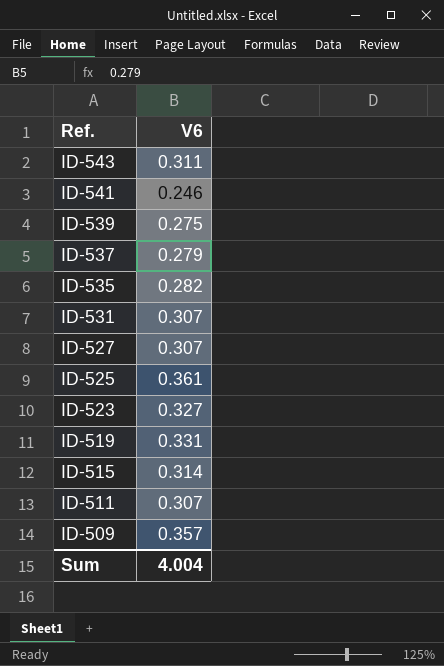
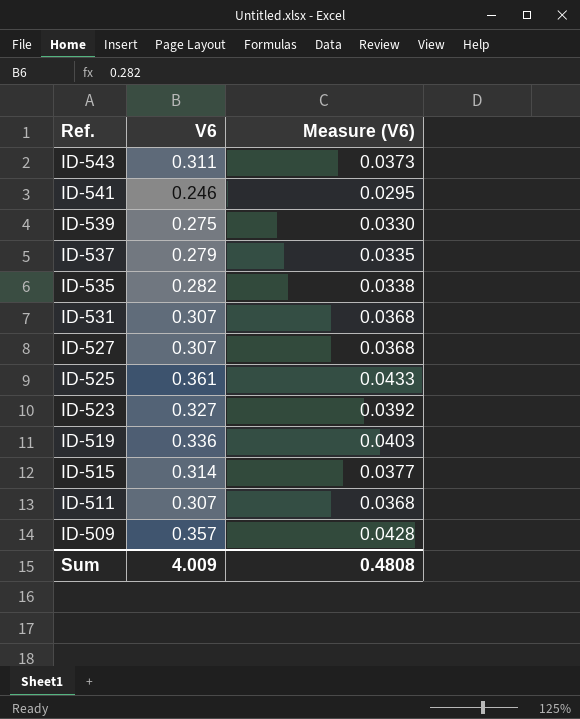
column Measure (V6) | formula: none -> [V6] * 0.12
ID-519 | V6: 0.331 -> 0.336
Sum | V6: 4.004 -> 4.009

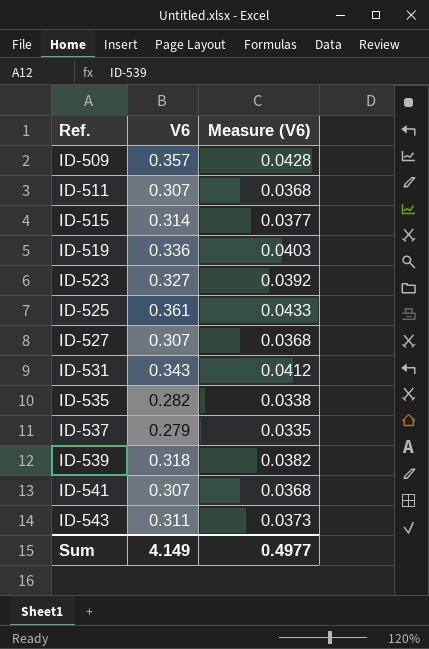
row order: Ref. descending -> Ref. ascending
ID-531 | V6: 0.307 -> 0.343
ID-531 | Measure (V6): 0.0368 -> 0.0412
ID-539 | V6: 0.275 -> 0.318
ID-539 | Measure (V6): 0.0330 -> 0.0382
ID-541 | V6: 0.246 -> 0.307
ID-541 | Measure (V6): 0.0295 -> 0.0368
Sum | V6: 4.009 -> 4.149
Sum | Measure (V6): 0.4808 -> 0.4977

